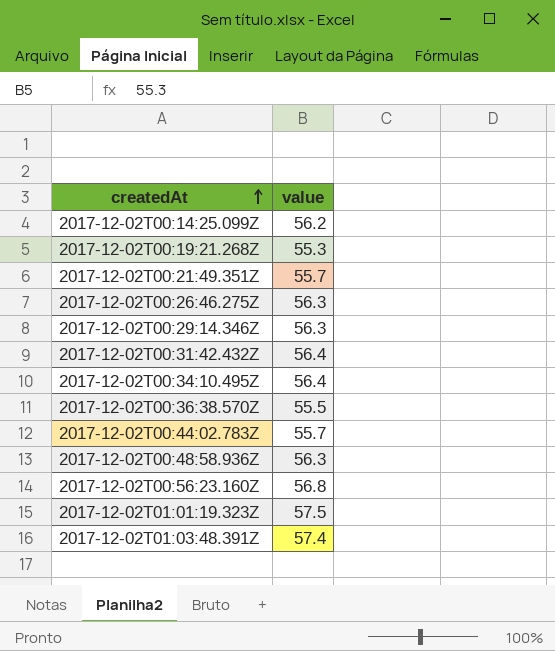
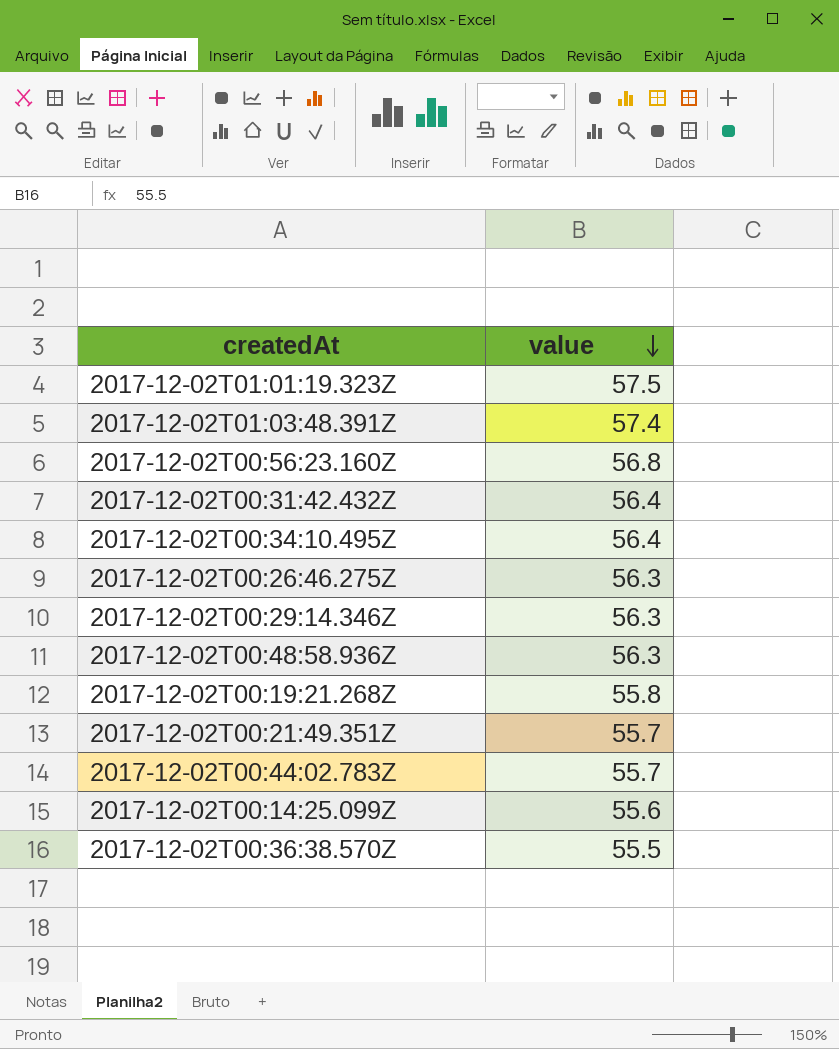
row order: createdAt ascending -> value descending
2017-12-02T00:19:21.268Z | value: 55.3 -> 55.8
2017-12-02T00:14:25.099Z | value: 56.2 -> 55.6

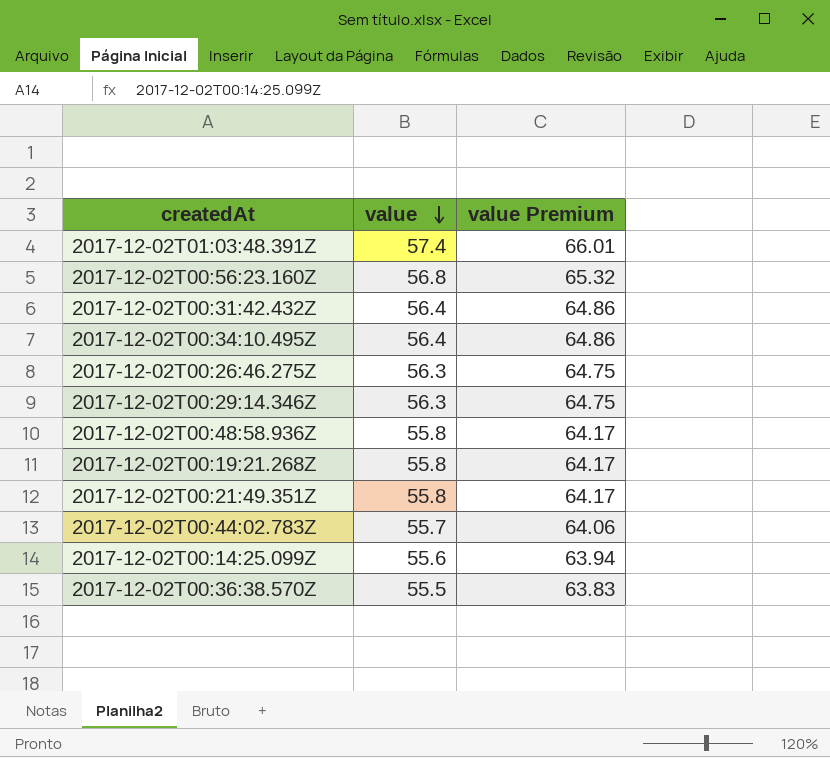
column value Premium | formula: none -> [value] * 1.15
row 2017-12-02T01:01:19.323Z: 57.5 -> none
2017-12-02T00:48:58.936Z | value: 56.3 -> 55.8
2017-12-02T00:21:49.351Z | value: 55.7 -> 55.8

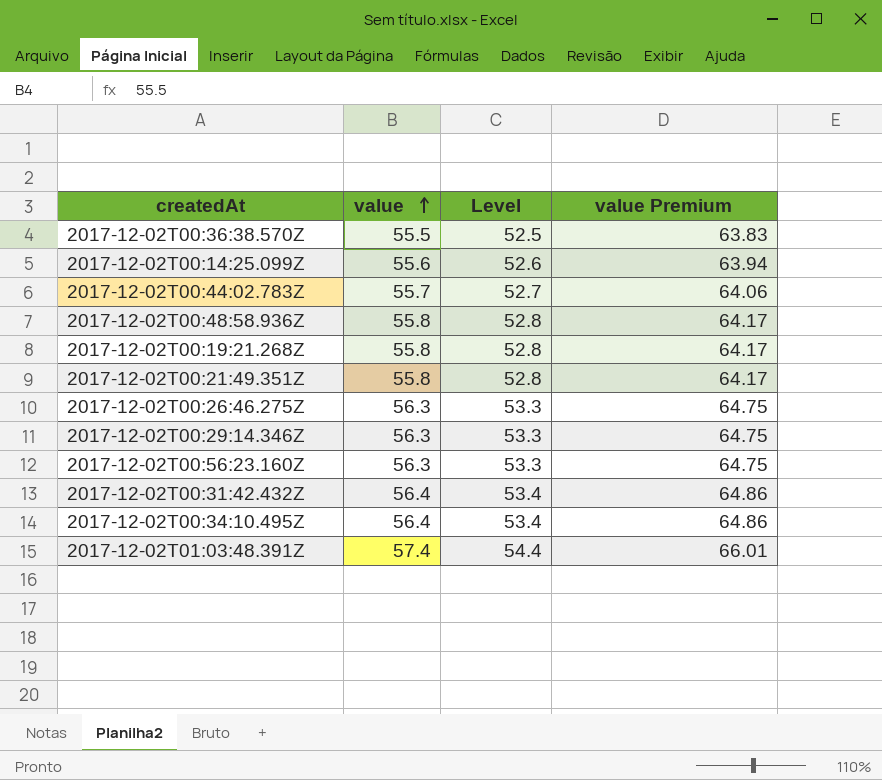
row order: value descending -> value ascending
column Level | formula: none -> [value] - 3
2017-12-02T00:56:23.160Z | value: 56.8 -> 56.3
2017-12-02T00:56:23.160Z | value Premium: 65.32 -> 64.75

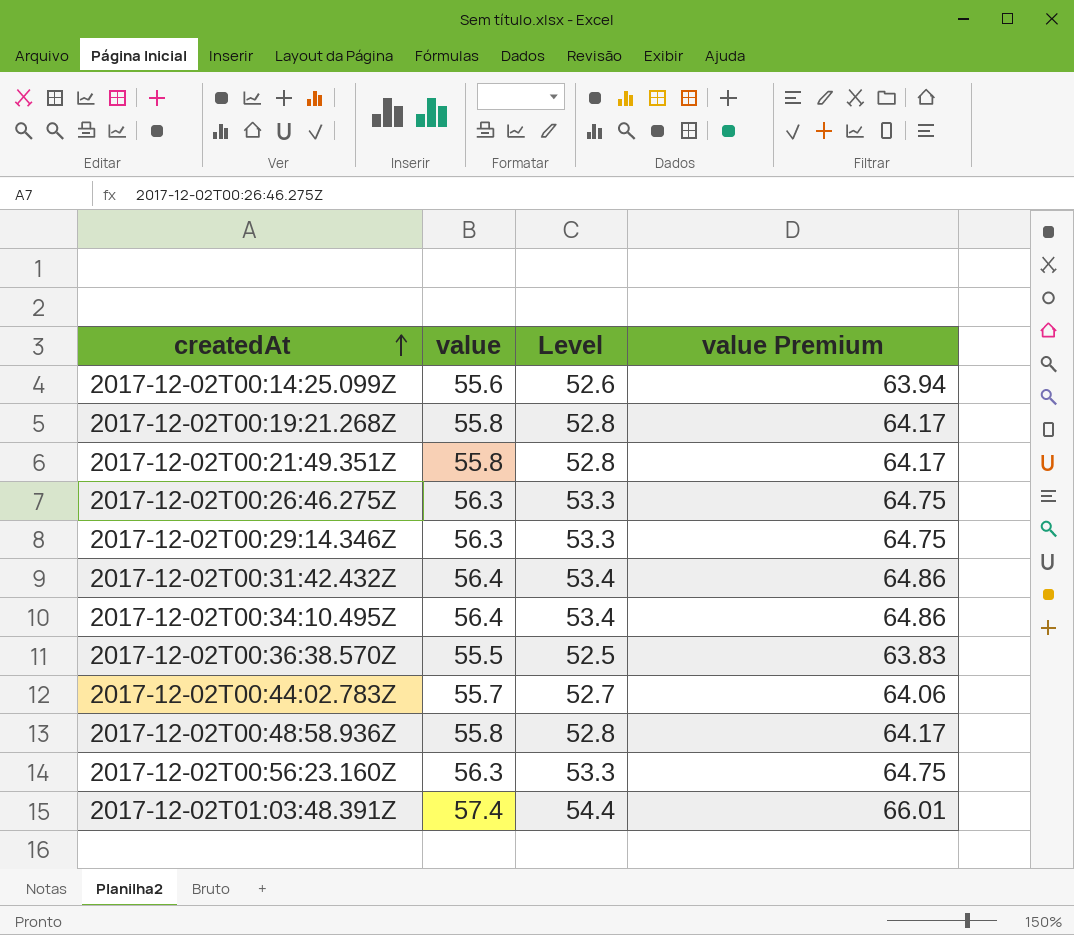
row order: value ascending -> createdAt ascending

